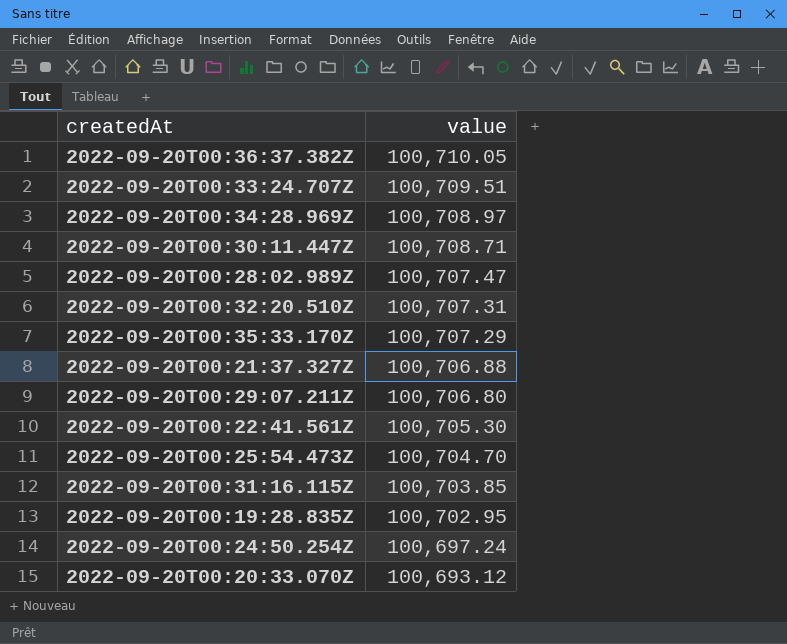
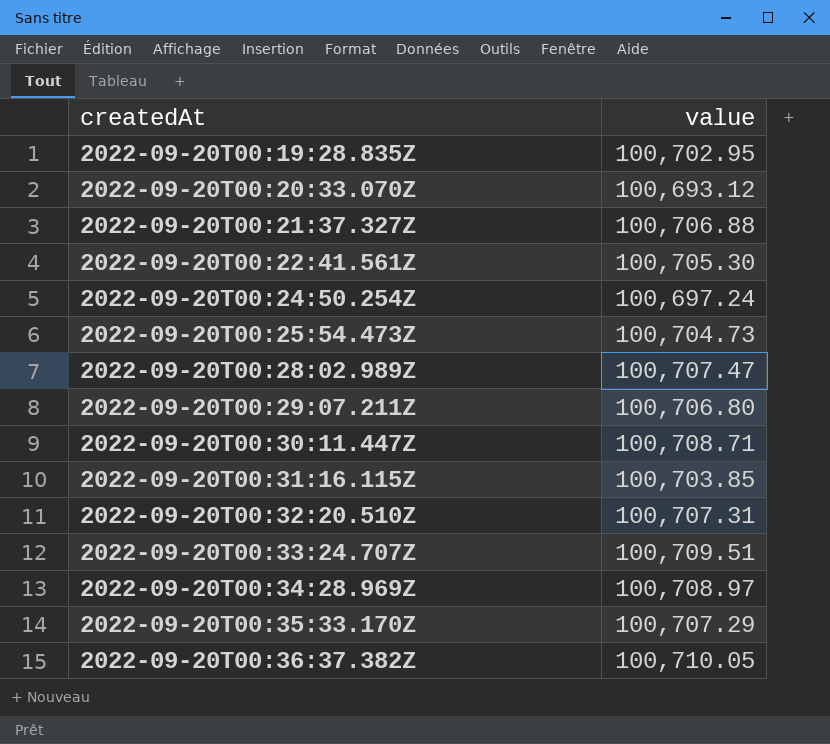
row order: value descending -> createdAt ascending
2022-09-20T00:25:54.473Z | value: 100,704.70 -> 100,704.73

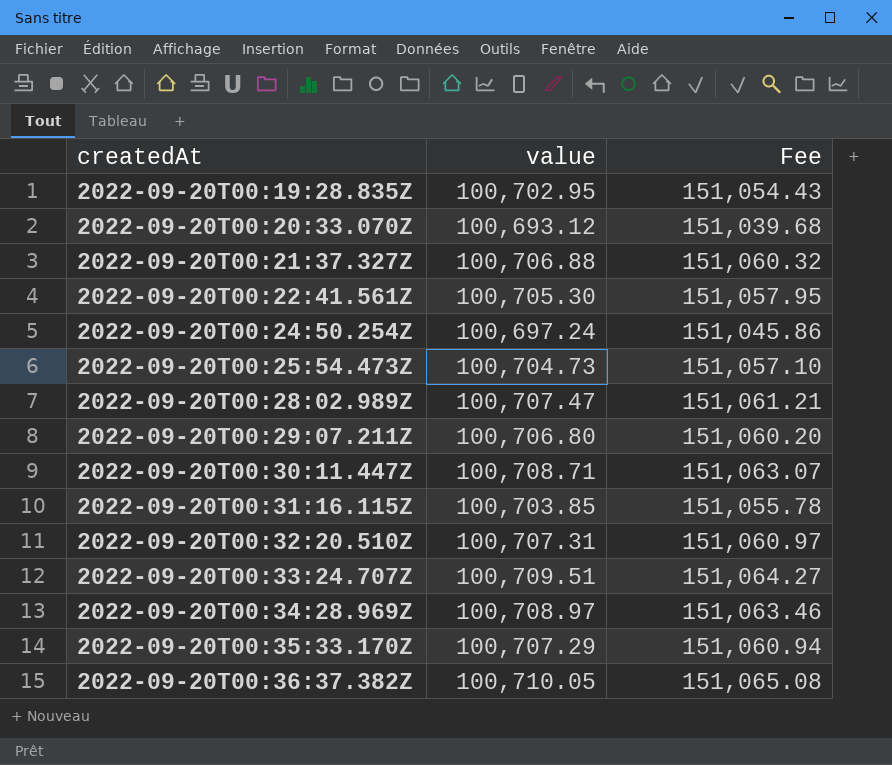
column Fee | formula: none -> [value] * 1.5

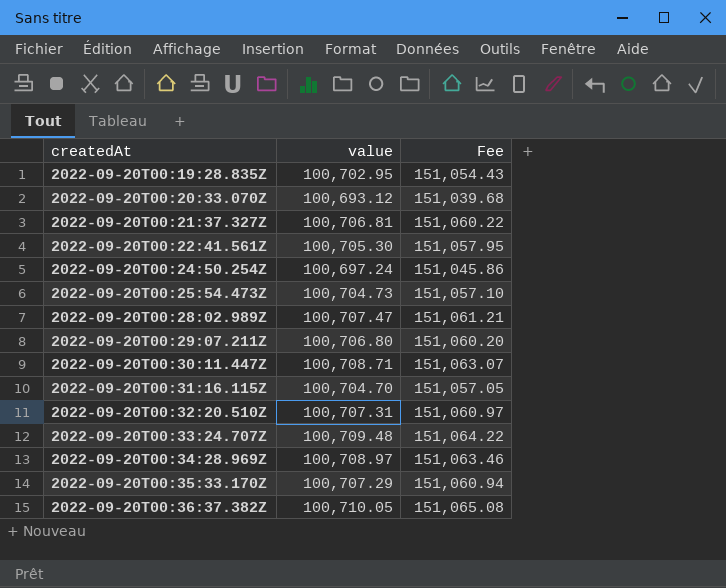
2022-09-20T00:21:37.327Z | value: 100,706.88 -> 100,706.81
2022-09-20T00:21:37.327Z | Fee: 151,060.32 -> 151,060.22
2022-09-20T00:31:16.115Z | value: 100,703.85 -> 100,704.70
2022-09-20T00:31:16.115Z | Fee: 151,055.78 -> 151,057.05
2022-09-20T00:33:24.707Z | value: 100,709.51 -> 100,709.48
2022-09-20T00:33:24.707Z | Fee: 151,064.27 -> 151,064.22

